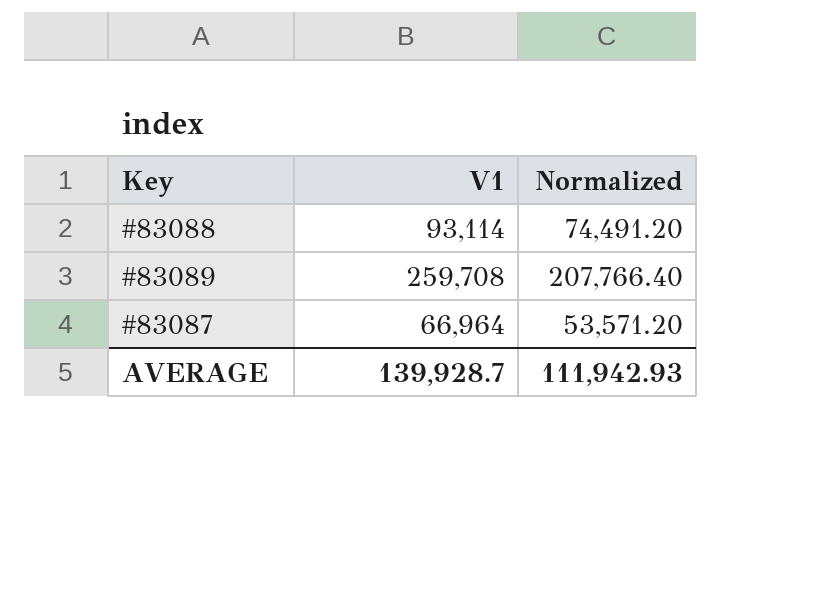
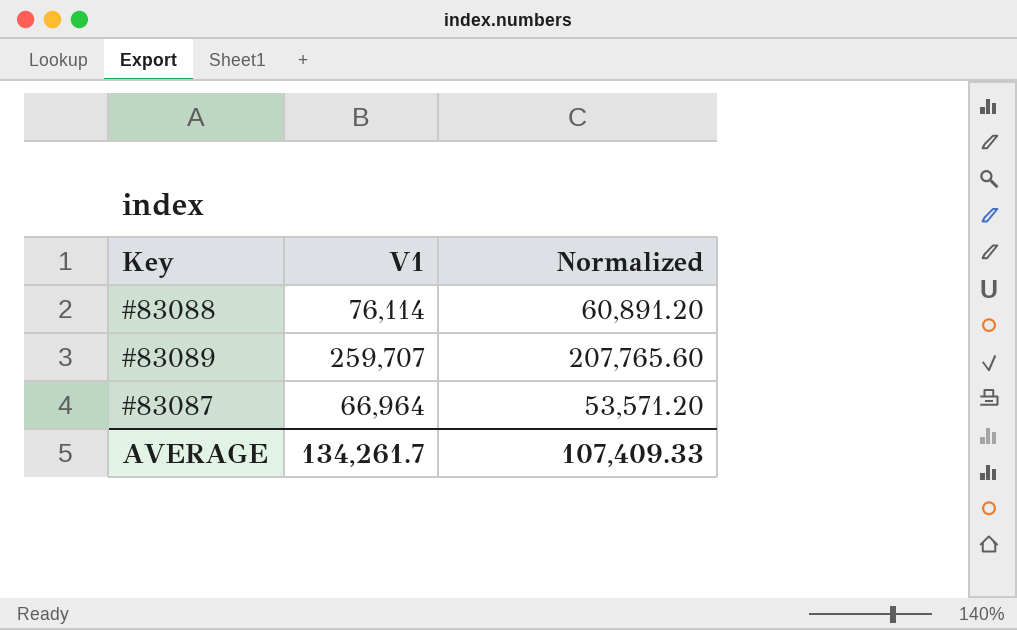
#83088 | V1: 93,114 -> 76,114
#83088 | Normalized: 74,491.20 -> 60,891.20
#83089 | V1: 259,708 -> 259,707
#83089 | Normalized: 207,766.40 -> 207,765.60
AVERAGE | V1: 139,928.7 -> 134,261.7
AVERAGE | Normalized: 111,942.93 -> 107,409.33

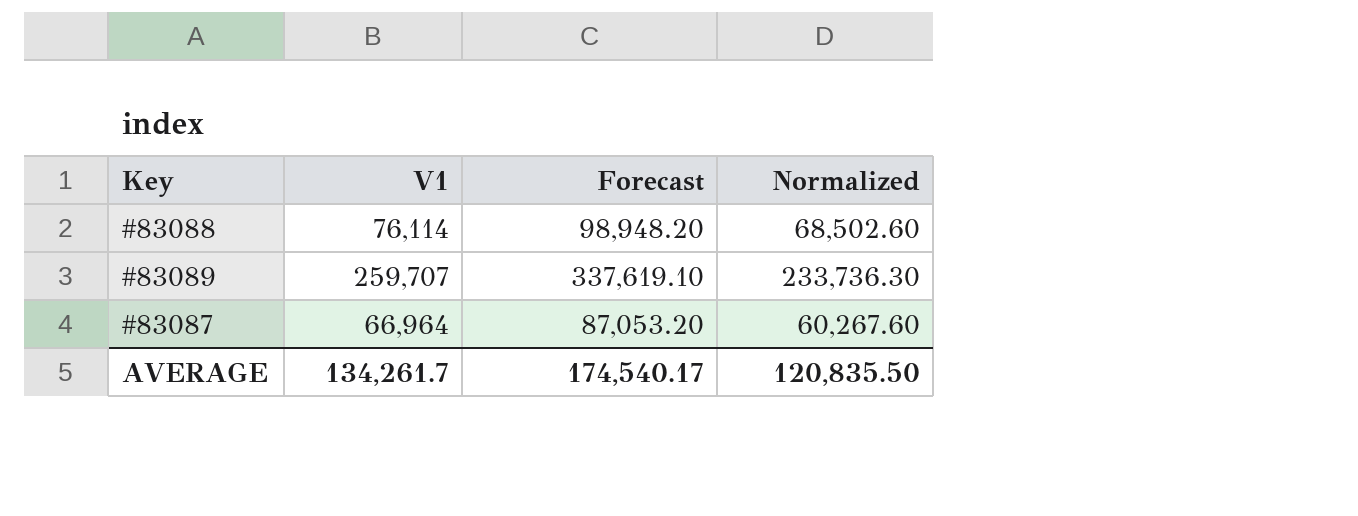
column Forecast | formula: none -> [V1] * 1.3
column Normalized | formula: [V1] * 0.8 -> [V1] * 0.9
AVERAGE | Normalized: 107,409.33 -> 120,835.50

